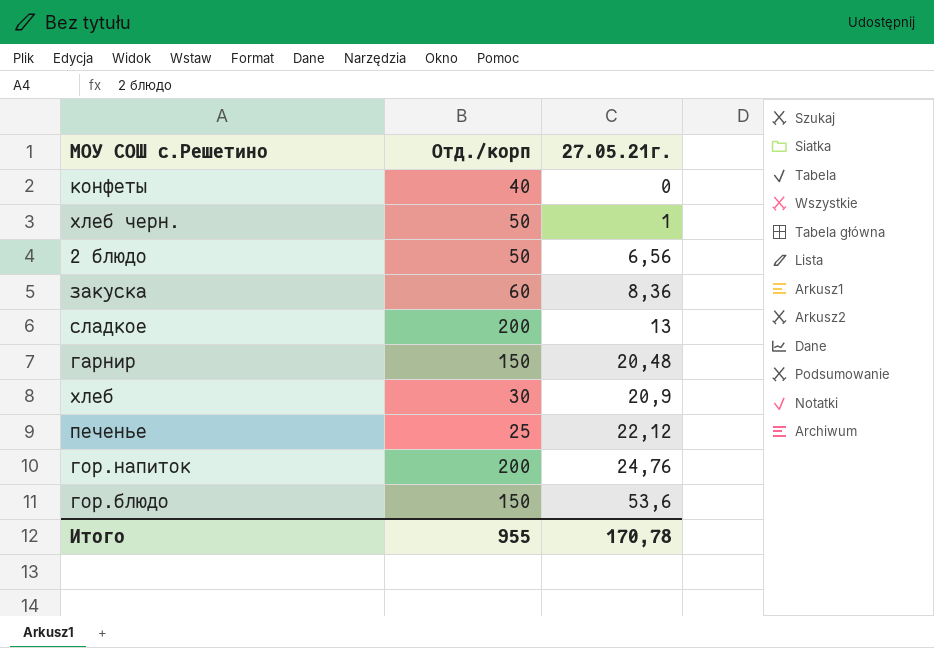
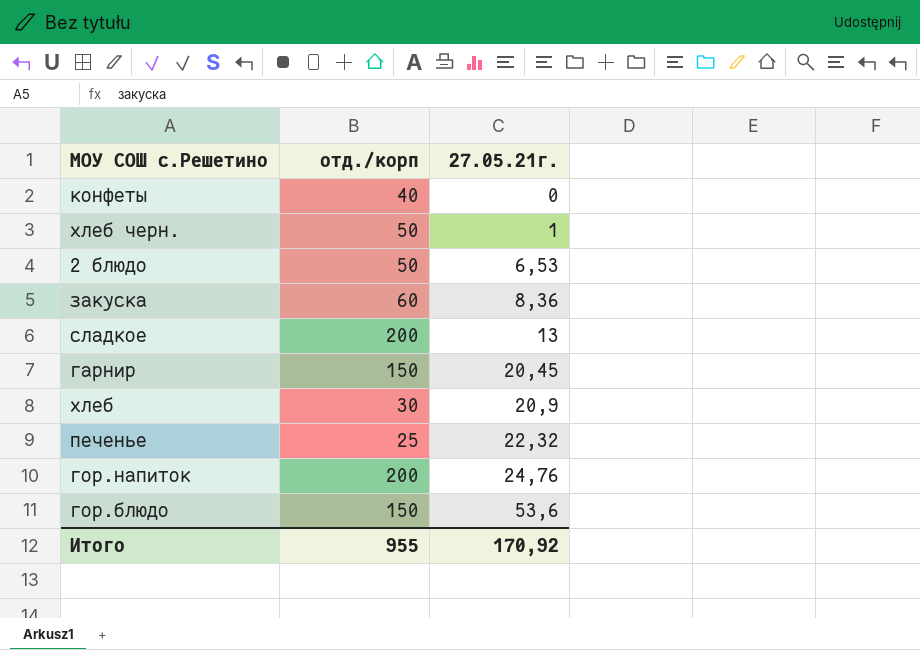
column name: Отд./корп -> отд./корп
2 блюдо | 27.05.21г.: 6,56 -> 6,53
гарнир | 27.05.21г.: 20,48 -> 20,45
печенье | 27.05.21г.: 22,12 -> 22,32
Итого | 27.05.21г.: 170,78 -> 170,92

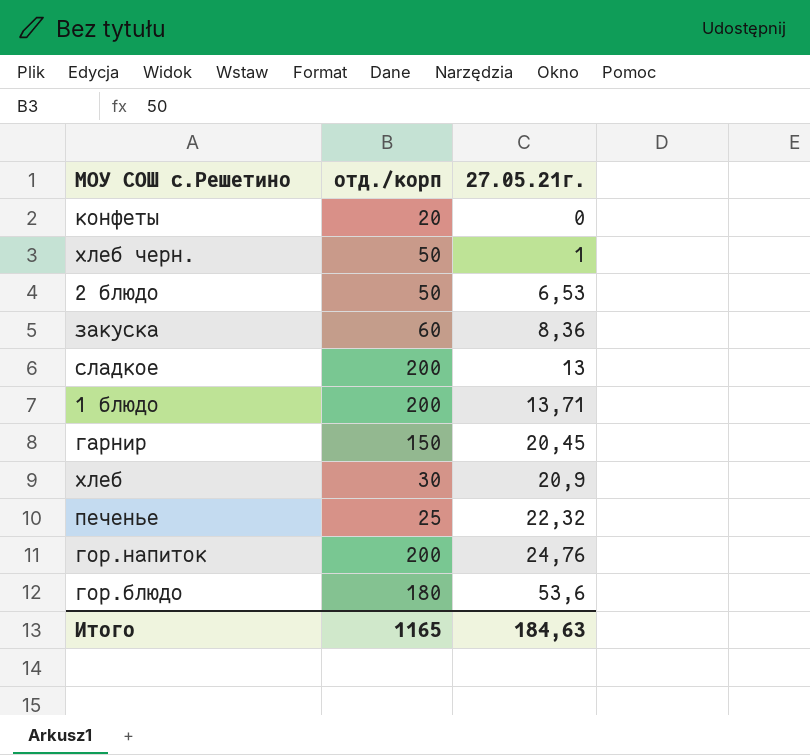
конфеты | отд./корп: 40 -> 20
row 1 блюдо: none -> 200 | 13,71
гор.блюдо | отд./корп: 150 -> 180
Итого | отд./корп: 955 -> 1165
Итого | 27.05.21г.: 170,92 -> 184,63

